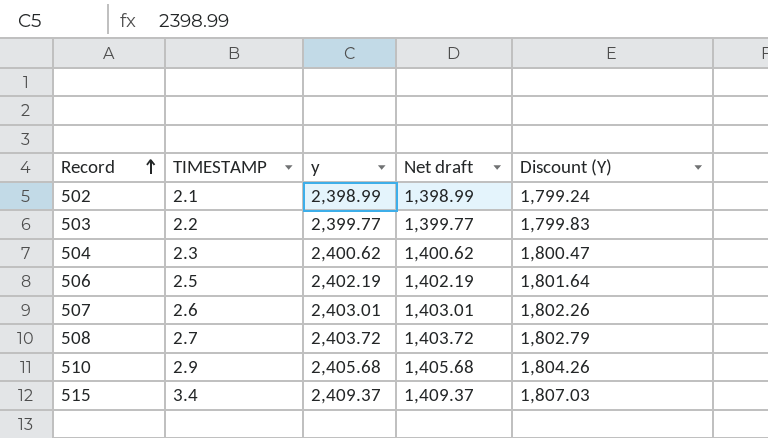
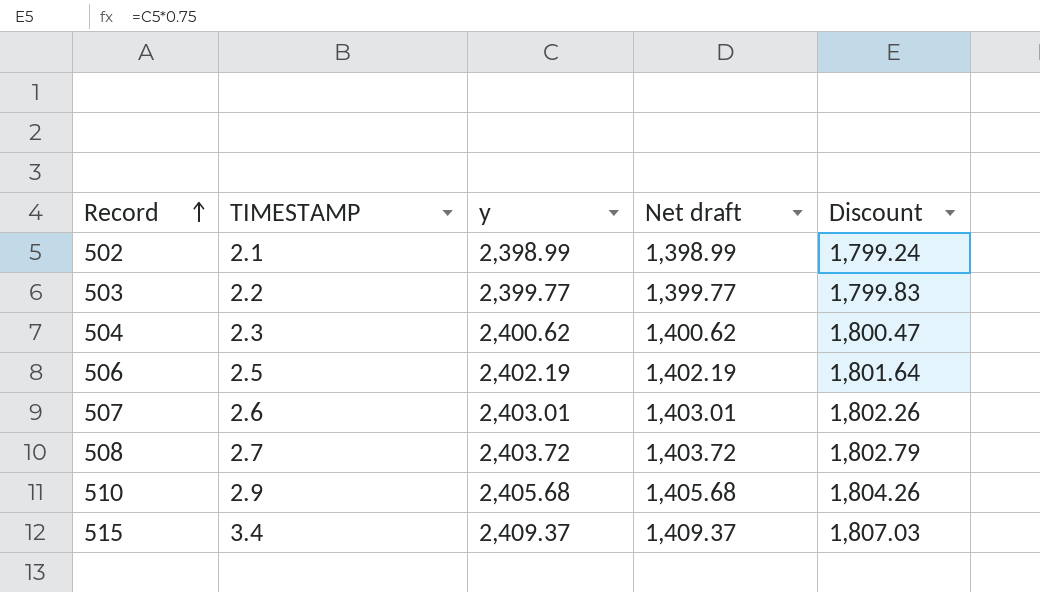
column name: Discount (Y) -> Discount

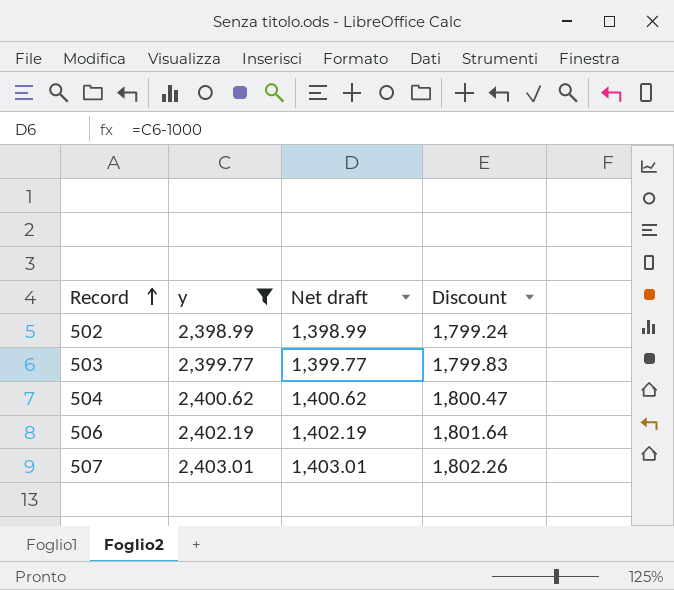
filter: none -> y <= 2,403.01
column TIMESTAMP | position: 2 -> none

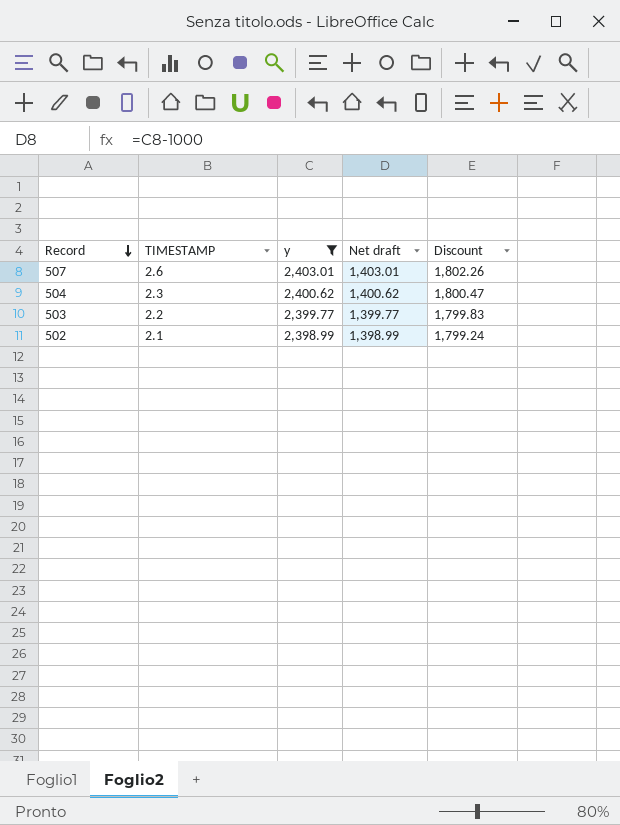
row order: Record ascending -> Record descending
column TIMESTAMP | position: none -> 2
row 506: 2,402.19 | 1,402.19 | 1,801.64 -> none

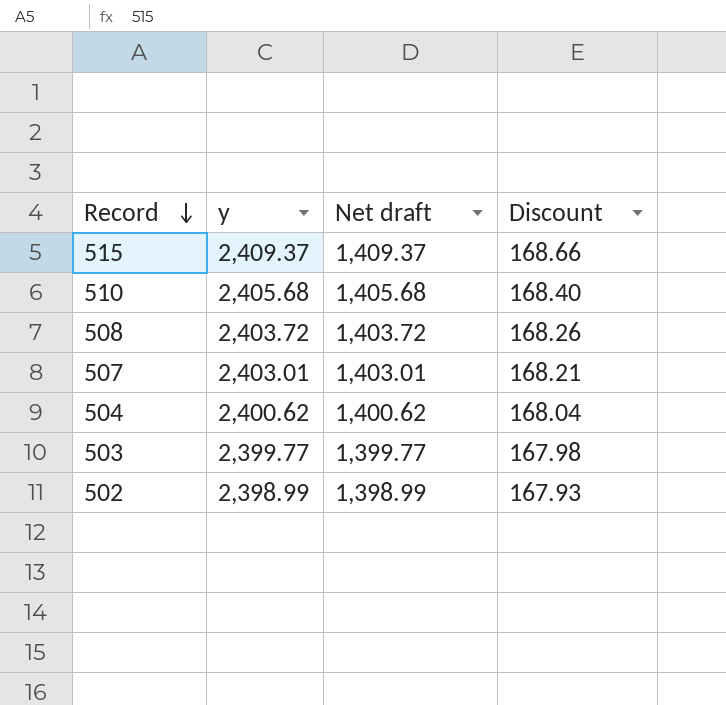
filter: y <= 2,403.01 -> none
column TIMESTAMP | position: 2 -> none
column Discount | formula: [y] * 0.75 -> [y] * 0.07

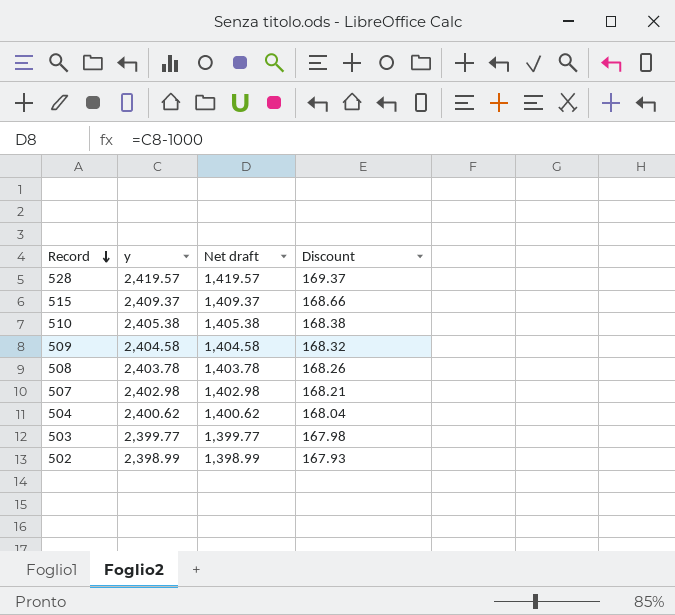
row 528: none -> 2,419.57 | 1,419.57 | 169.37
510 | y: 2,405.68 -> 2,405.38
510 | Net draft: 1,405.68 -> 1,405.38
510 | Discount: 168.40 -> 168.38
row 509: none -> 2,404.58 | 1,404.58 | 168.32
508 | y: 2,403.72 -> 2,403.78
508 | Net draft: 1,403.72 -> 1,403.78
507 | y: 2,403.01 -> 2,402.98
507 | Net draft: 1,403.01 -> 1,402.98

